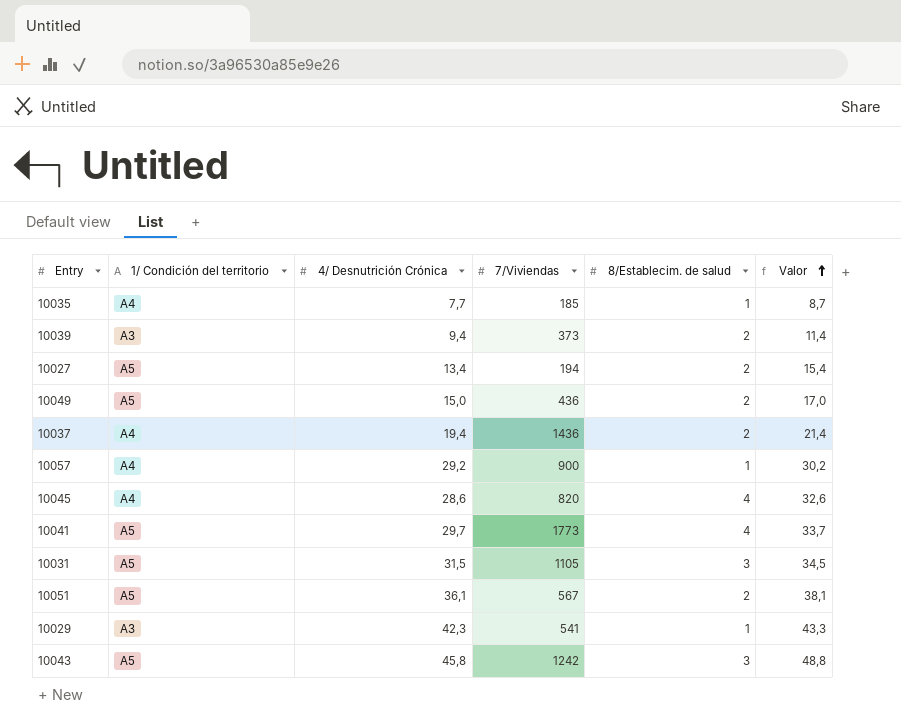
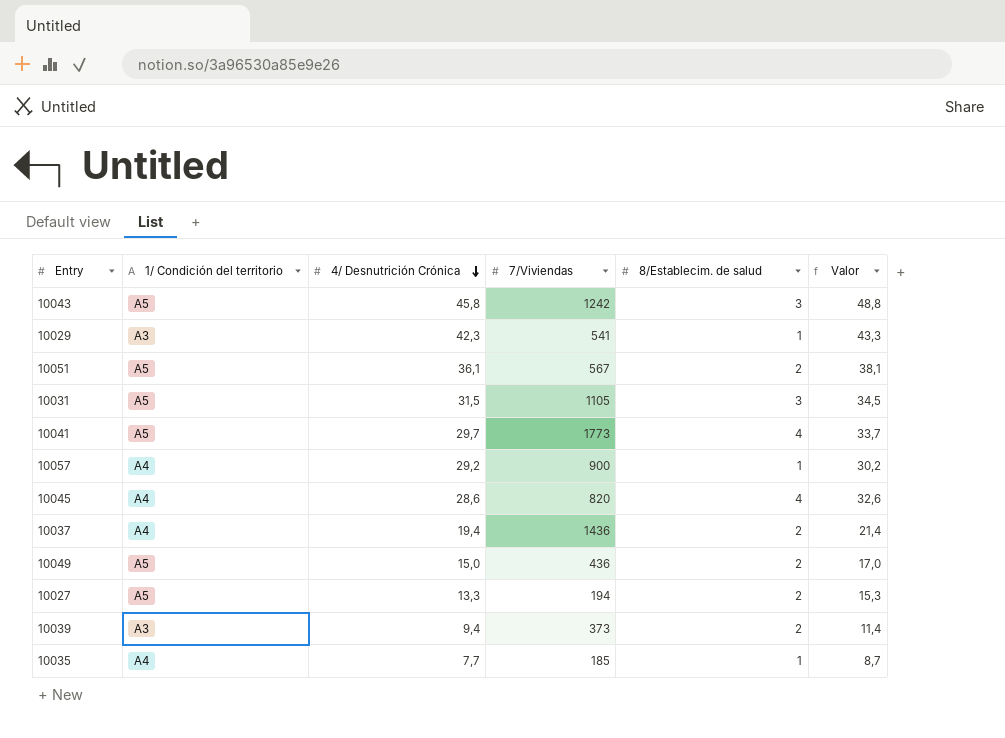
row order: Valor ascending -> 4/ Desnutrición Crónica descending
10027 | 4/ Desnutrición Crónica: 13,4 -> 13,3
10027 | Valor: 15,4 -> 15,3

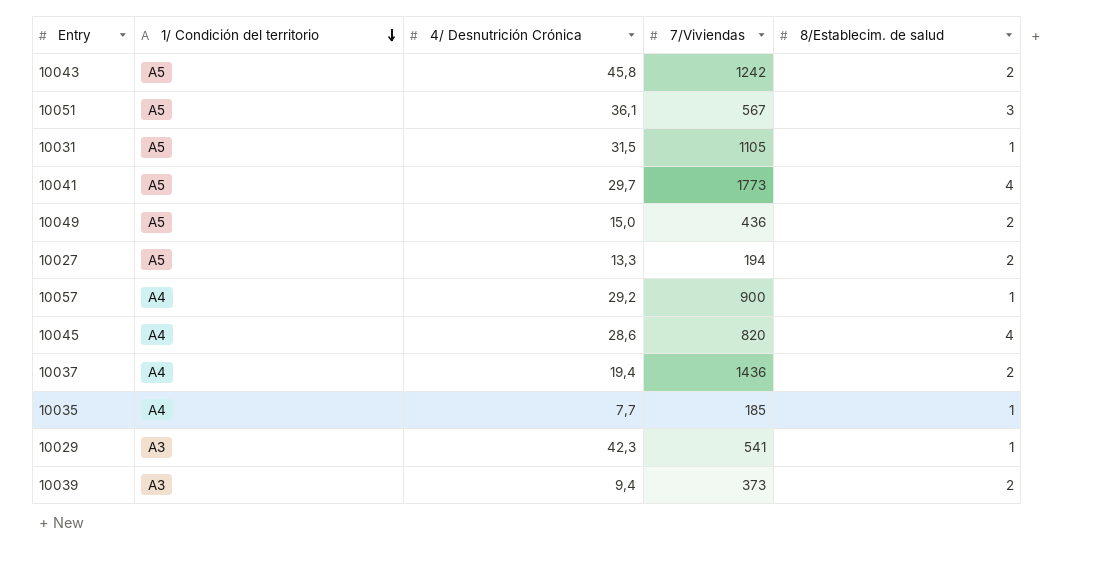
row order: 4/ Desnutrición Crónica descending -> 1/ Condición del territorio descending
column Valor | formula: [4/ Desnutrición Crónica] + [8/Establecim. de salud] -> none
10043 | 8/Establecim. de salud: 3 -> 2
10051 | 8/Establecim. de salud: 2 -> 3
10031 | 8/Establecim. de salud: 3 -> 1

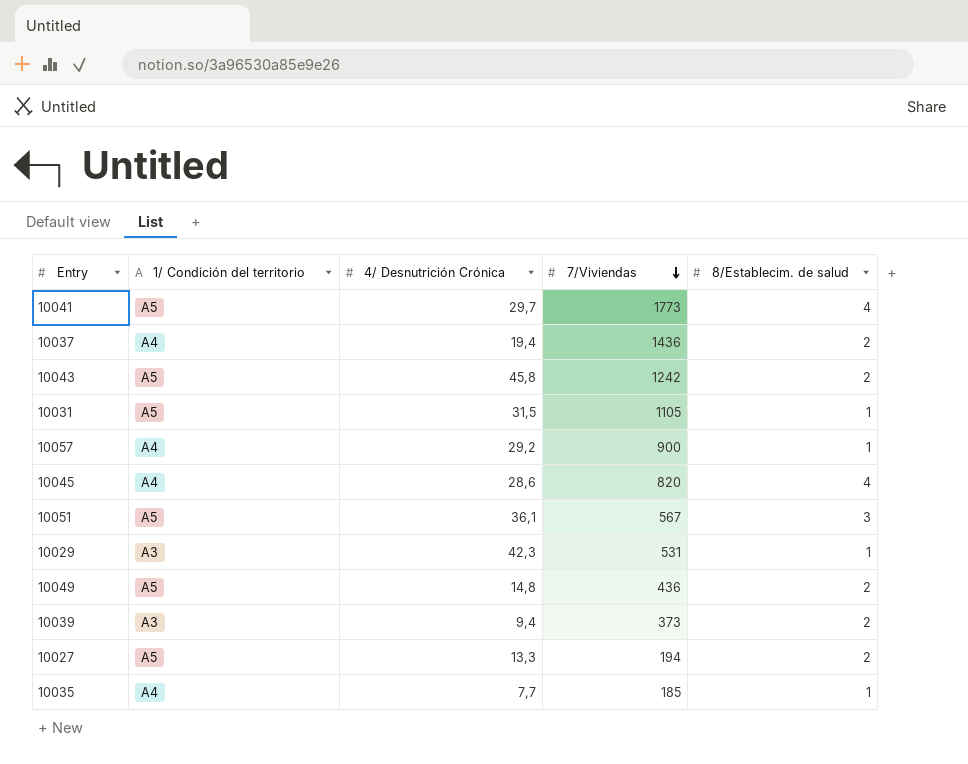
row order: 1/ Condición del territorio descending -> 7/Viviendas descending
10029 | 7/Viviendas: 541 -> 531
10049 | 4/ Desnutrición Crónica: 15,0 -> 14,8

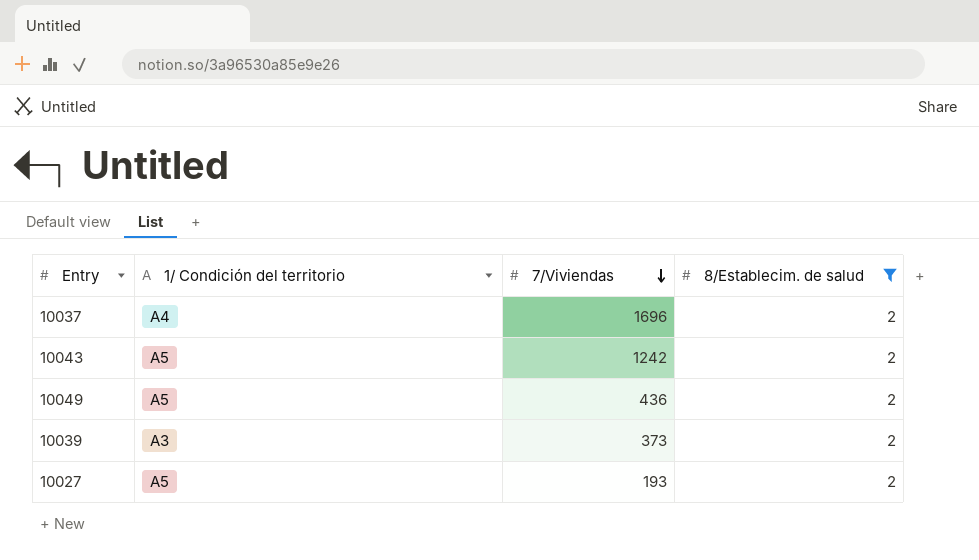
filter: none -> 8/Establecim. de salud = 2
column 4/ Desnutrición Crónica | position: 3 -> none
10037 | 7/Viviendas: 1436 -> 1696
10027 | 7/Viviendas: 194 -> 193

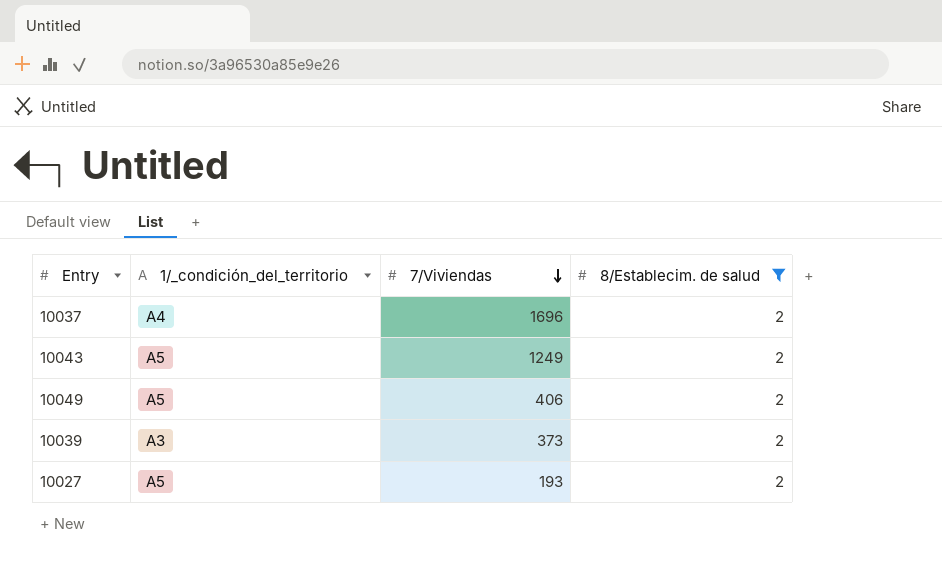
column name: 1/ Condición del territorio -> 1/_condición_del_territorio
10043 | 7/Viviendas: 1242 -> 1249
10049 | 7/Viviendas: 436 -> 406

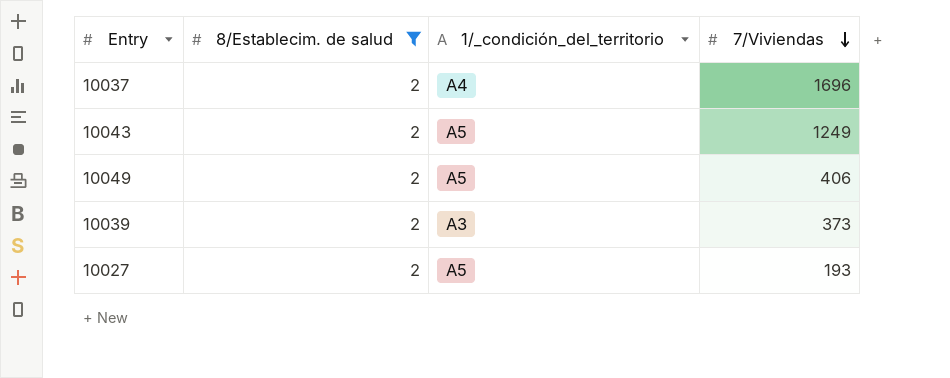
column 8/Establecim. de salud | position: 4 -> 2

